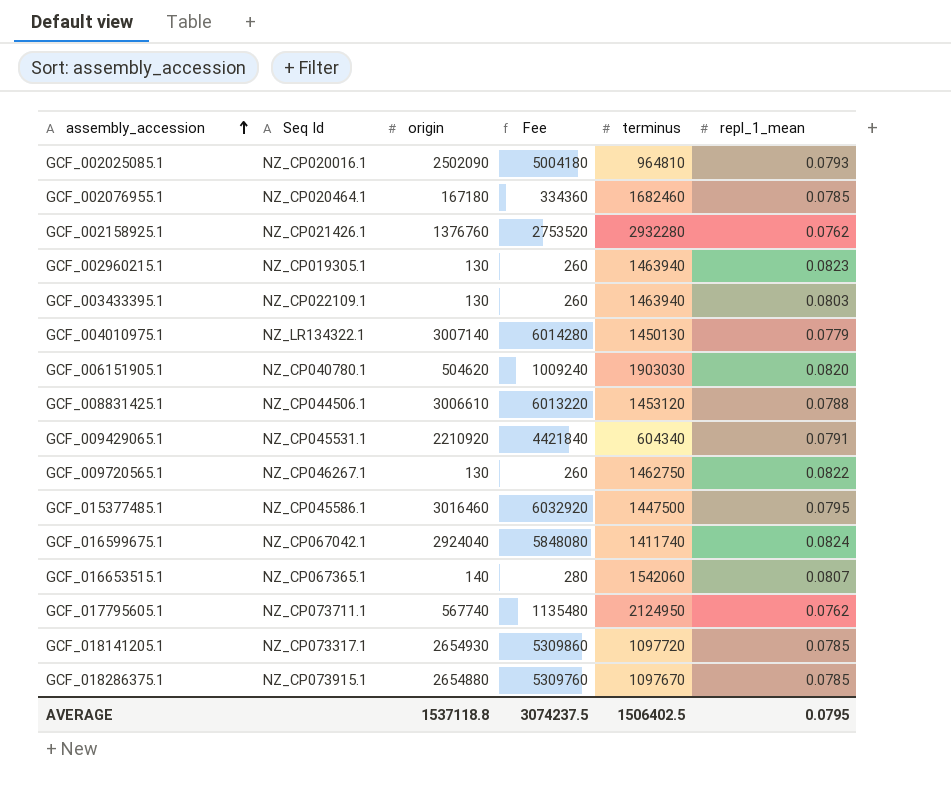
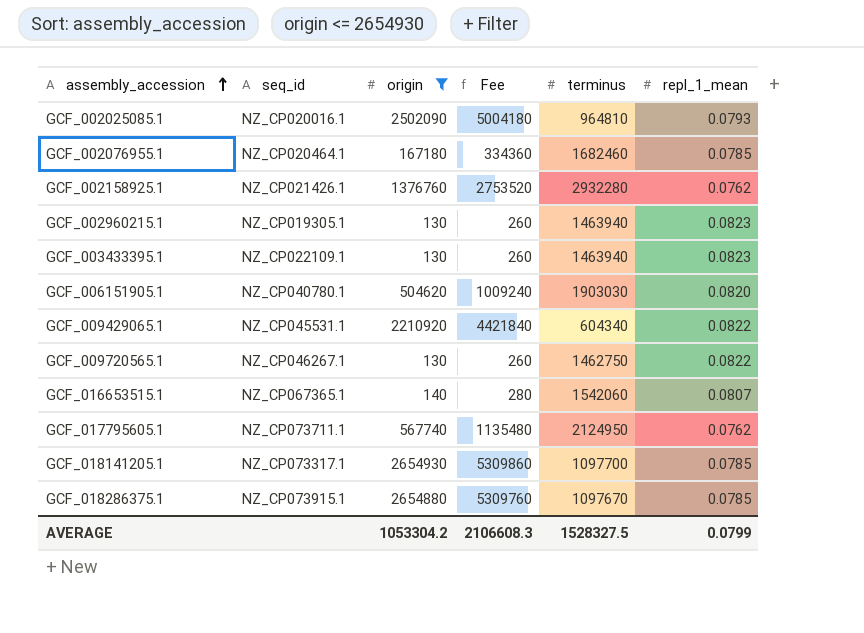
filter: none -> origin <= 2654930
column name: Seq Id -> seq_id
GCF_003433395.1 | repl_1_mean: 0.0803 -> 0.0823
GCF_009429065.1 | repl_1_mean: 0.0791 -> 0.0822
GCF_018141205.1 | terminus: 1097720 -> 1097700
AVERAGE | origin: 1537118.8 -> 1053304.2
AVERAGE | Fee: 3074237.5 -> 2106608.3
AVERAGE | terminus: 1506402.5 -> 1528327.5
AVERAGE | repl_1_mean: 0.0795 -> 0.0799

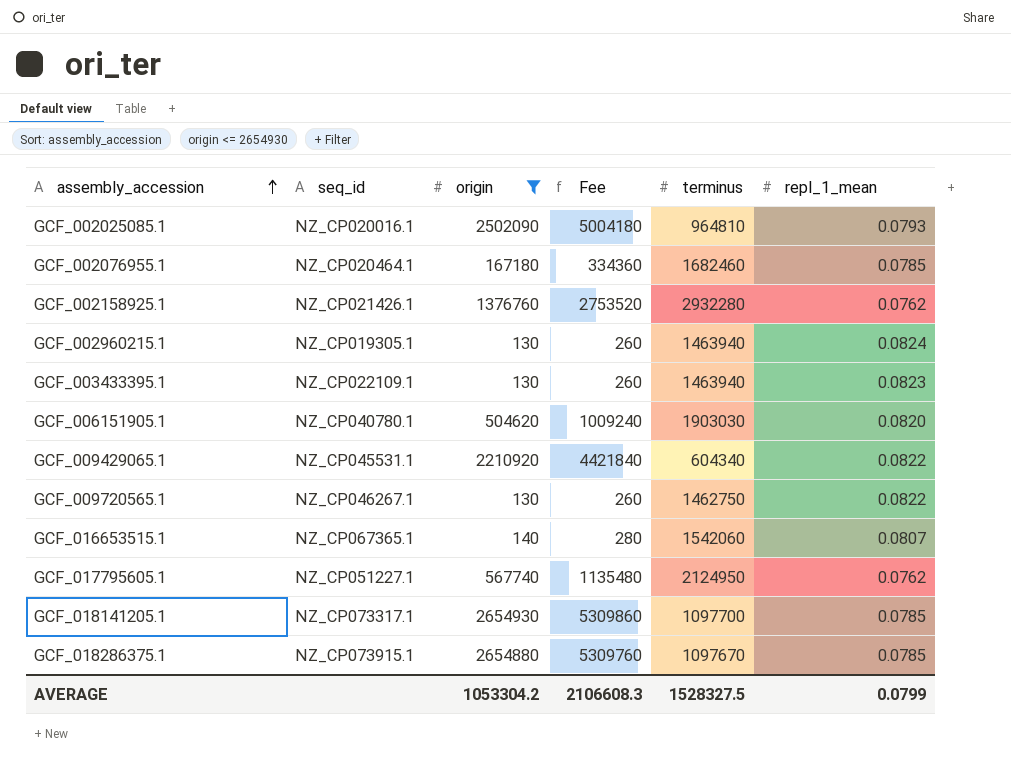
GCF_002960215.1 | repl_1_mean: 0.0823 -> 0.0824
GCF_017795605.1 | seq_id: NZ_CP073711.1 -> NZ_CP051227.1

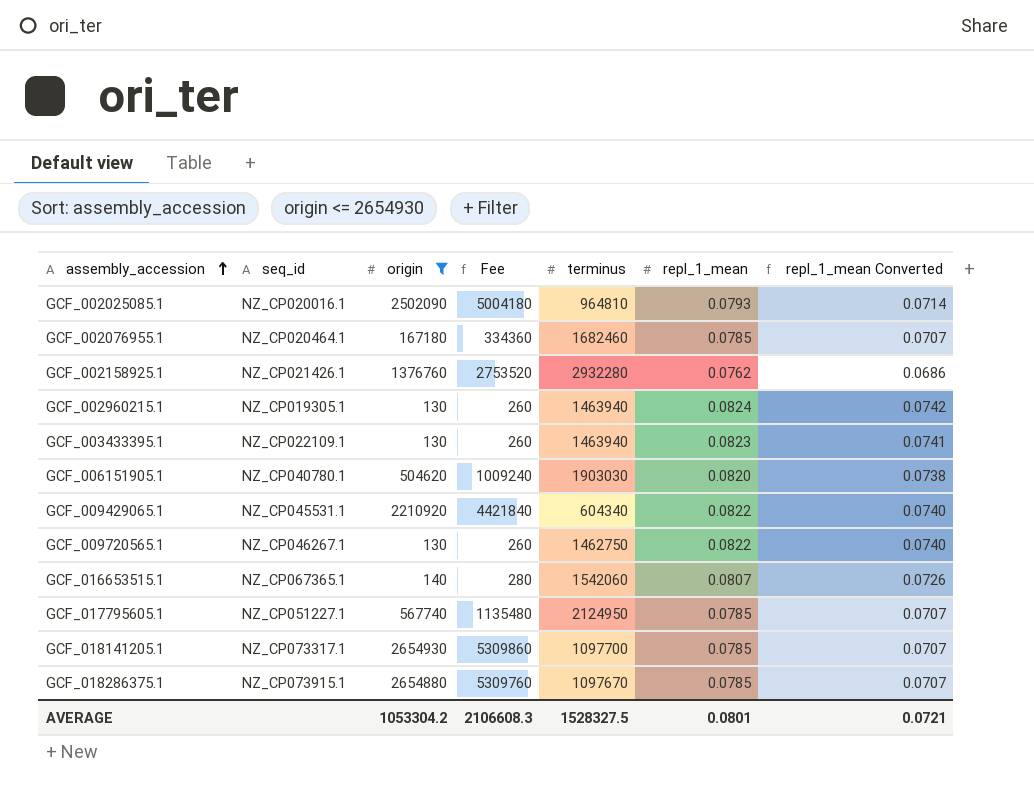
column repl_1_mean Converted | formula: none -> [repl_1_mean] * 0.9
GCF_017795605.1 | repl_1_mean: 0.0762 -> 0.0785
AVERAGE | repl_1_mean: 0.0799 -> 0.0801

